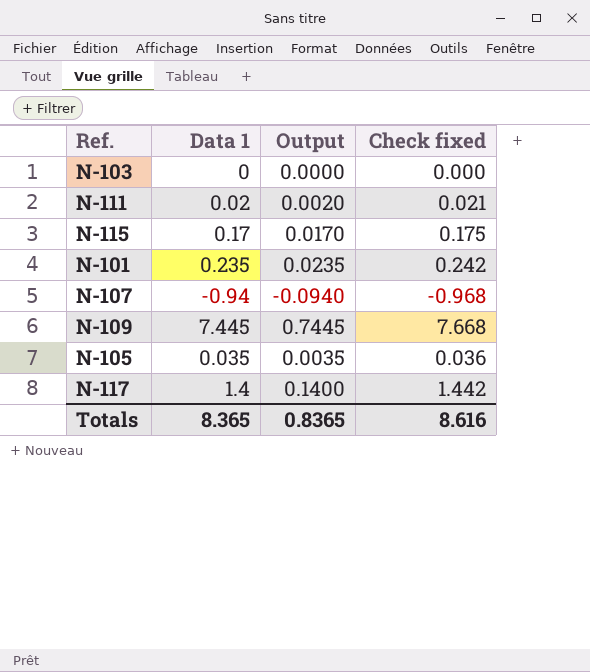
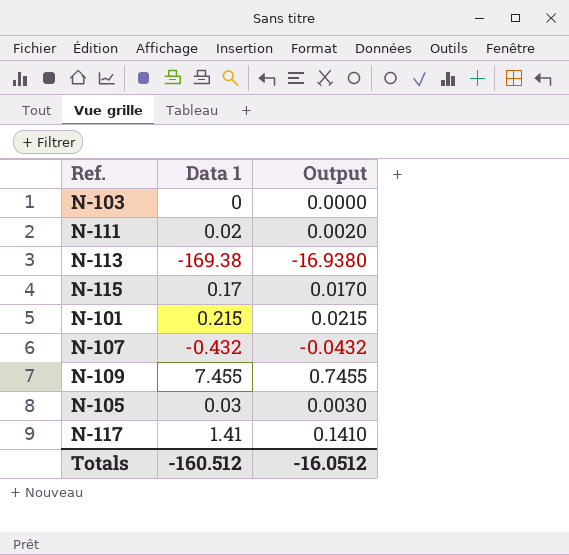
column Check fixed | formula: [Data 1] * 1.03 -> none
row N-113: none -> -169.38 | -16.9380
N-101 | Data 1: 0.235 -> 0.215
N-101 | Output: 0.0235 -> 0.0215
N-107 | Data 1: -0.94 -> -0.432
N-107 | Output: -0.0940 -> -0.0432
N-109 | Data 1: 7.445 -> 7.455
N-109 | Output: 0.7445 -> 0.7455
N-105 | Data 1: 0.035 -> 0.03
N-105 | Output: 0.0035 -> 0.0030
N-117 | Data 1: 1.4 -> 1.41
N-117 | Output: 0.1400 -> 0.1410
Totals | Data 1: 8.365 -> -160.512
Totals | Output: 0.8365 -> -16.0512

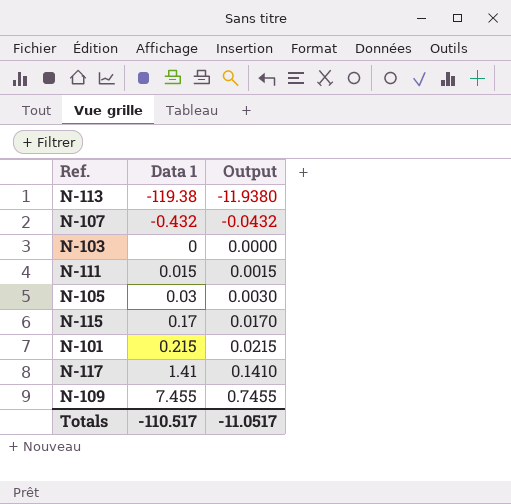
row order: none -> Data 1 ascending
N-113 | Data 1: -169.38 -> -119.38
N-113 | Output: -16.9380 -> -11.9380
N-111 | Data 1: 0.02 -> 0.015
N-111 | Output: 0.0020 -> 0.0015
Totals | Data 1: -160.512 -> -110.517
Totals | Output: -16.0512 -> -11.0517

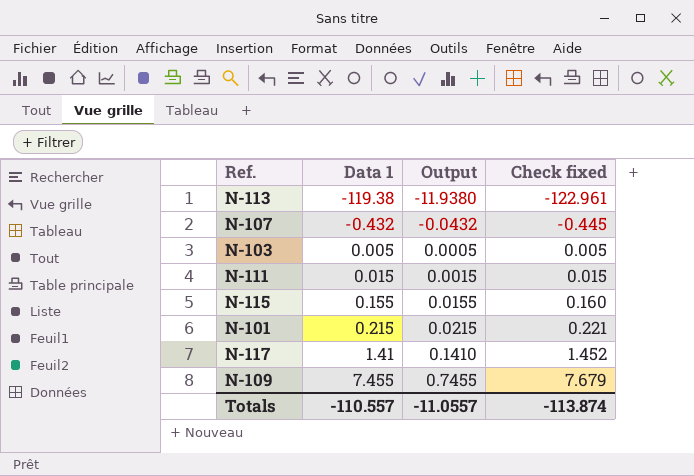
column Check fixed | formula: none -> [Data 1] * 1.03
row N-105: 0.03 | 0.0030 -> none
N-103 | Data 1: 0 -> 0.005
N-103 | Output: 0.0000 -> 0.0005
N-115 | Data 1: 0.17 -> 0.155
N-115 | Output: 0.0170 -> 0.0155
Totals | Data 1: -110.517 -> -110.557
Totals | Output: -11.0517 -> -11.0557

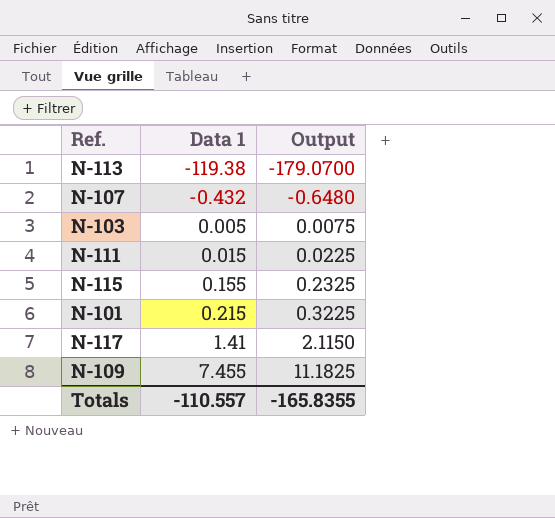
column Check fixed | formula: [Data 1] * 1.03 -> none
column Output | formula: [Data 1] * 0.1 -> [Data 1] * 1.5
Totals | Output: -11.0557 -> -165.8355

